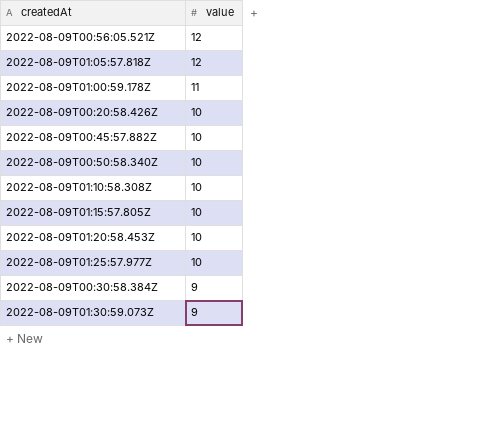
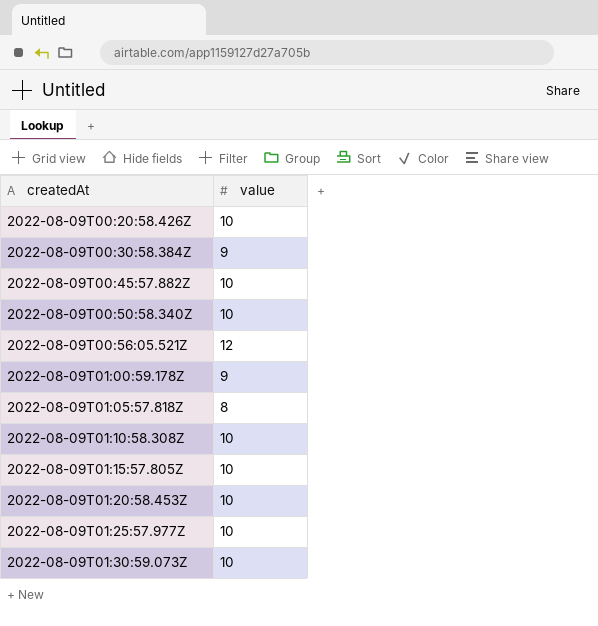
row order: value descending -> createdAt ascending
2022-08-09T01:00:59.178Z | value: 11 -> 9
2022-08-09T01:05:57.818Z | value: 12 -> 8
2022-08-09T01:30:59.073Z | value: 9 -> 10

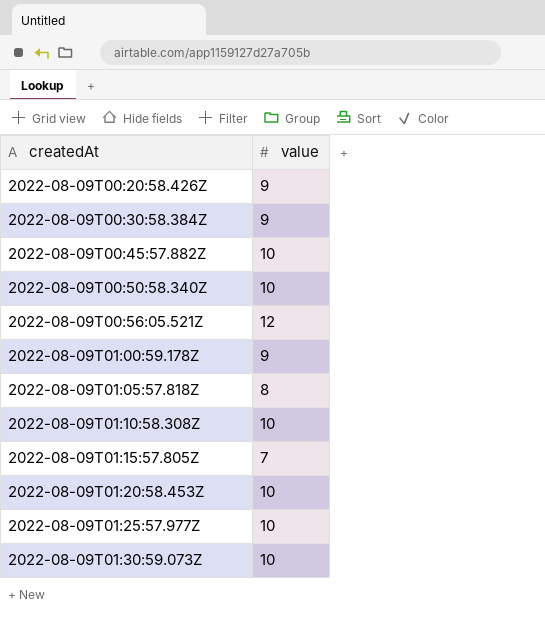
2022-08-09T00:20:58.426Z | value: 10 -> 9
2022-08-09T01:15:57.805Z | value: 10 -> 7

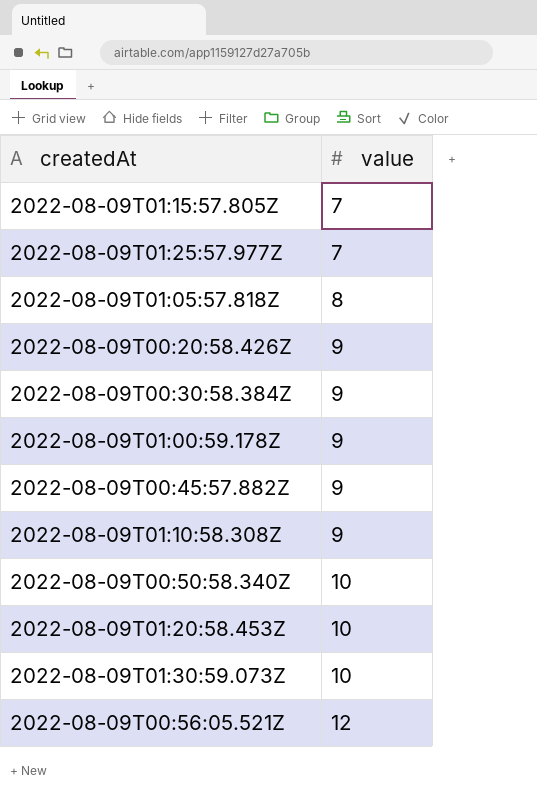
row order: createdAt ascending -> value ascending
2022-08-09T01:25:57.977Z | value: 10 -> 7
2022-08-09T00:45:57.882Z | value: 10 -> 9
2022-08-09T01:10:58.308Z | value: 10 -> 9

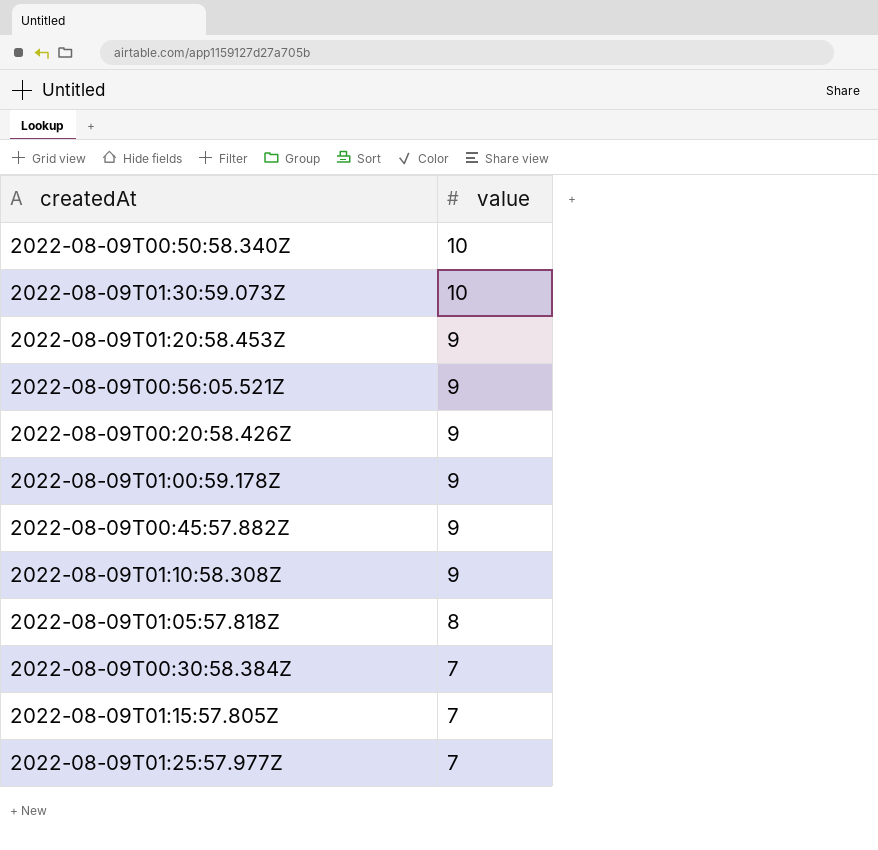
row order: value ascending -> value descending
2022-08-09T01:20:58.453Z | value: 10 -> 9
2022-08-09T00:56:05.521Z | value: 12 -> 9
2022-08-09T00:30:58.384Z | value: 9 -> 7

